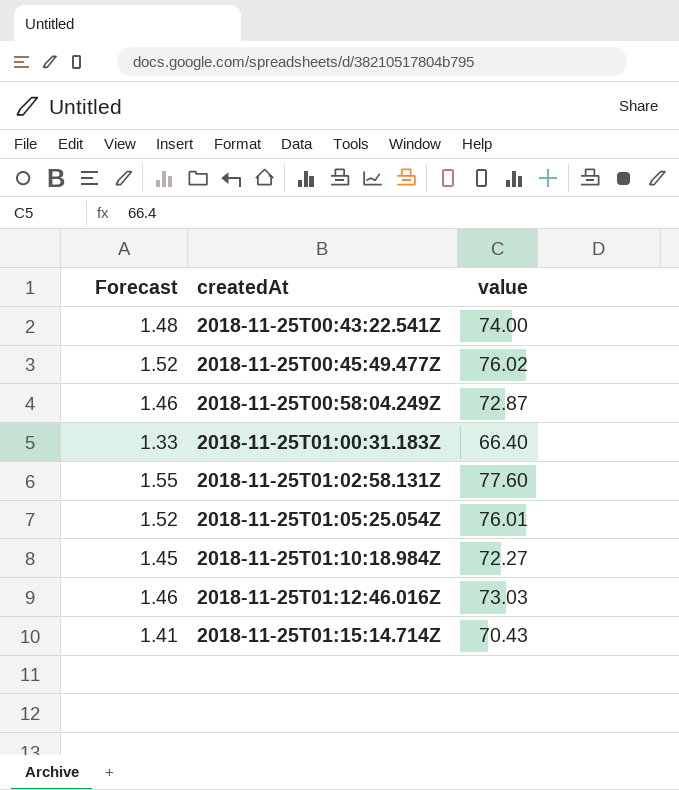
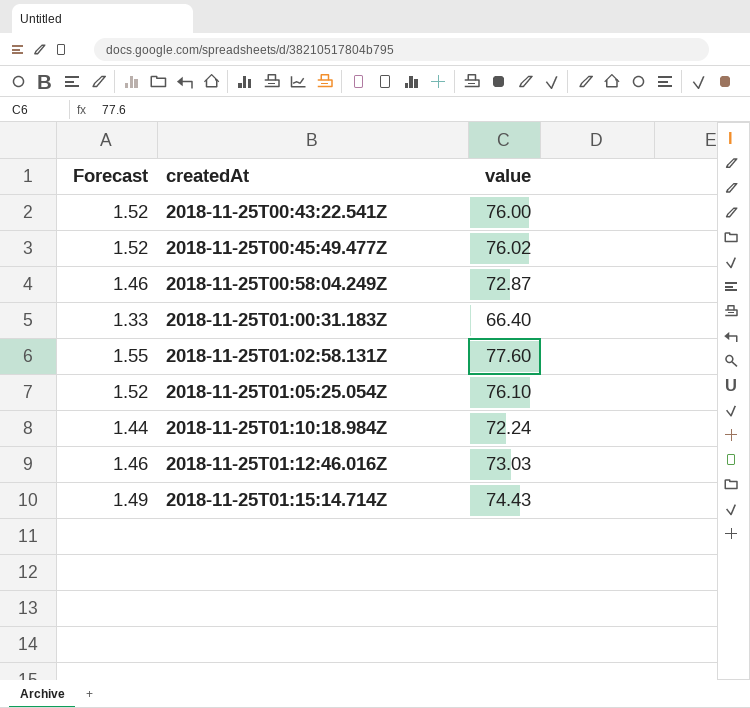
2018-11-25T00:43:22.541Z | Forecast: 1.48 -> 1.52
2018-11-25T00:43:22.541Z | value: 74.00 -> 76.00
2018-11-25T01:05:25.054Z | value: 76.01 -> 76.10
2018-11-25T01:10:18.984Z | Forecast: 1.45 -> 1.44
2018-11-25T01:10:18.984Z | value: 72.27 -> 72.24
2018-11-25T01:15:14.714Z | Forecast: 1.41 -> 1.49
2018-11-25T01:15:14.714Z | value: 70.43 -> 74.43

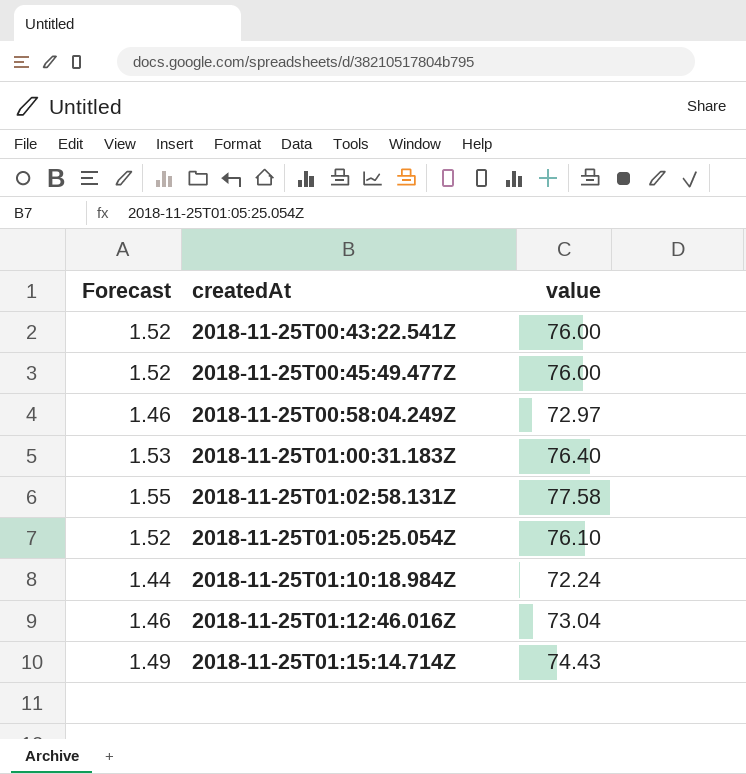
2018-11-25T00:45:49.477Z | value: 76.02 -> 76.00
2018-11-25T00:58:04.249Z | value: 72.87 -> 72.97
2018-11-25T01:00:31.183Z | Forecast: 1.33 -> 1.53
2018-11-25T01:00:31.183Z | value: 66.40 -> 76.40
2018-11-25T01:02:58.131Z | value: 77.60 -> 77.58
2018-11-25T01:12:46.016Z | value: 73.03 -> 73.04

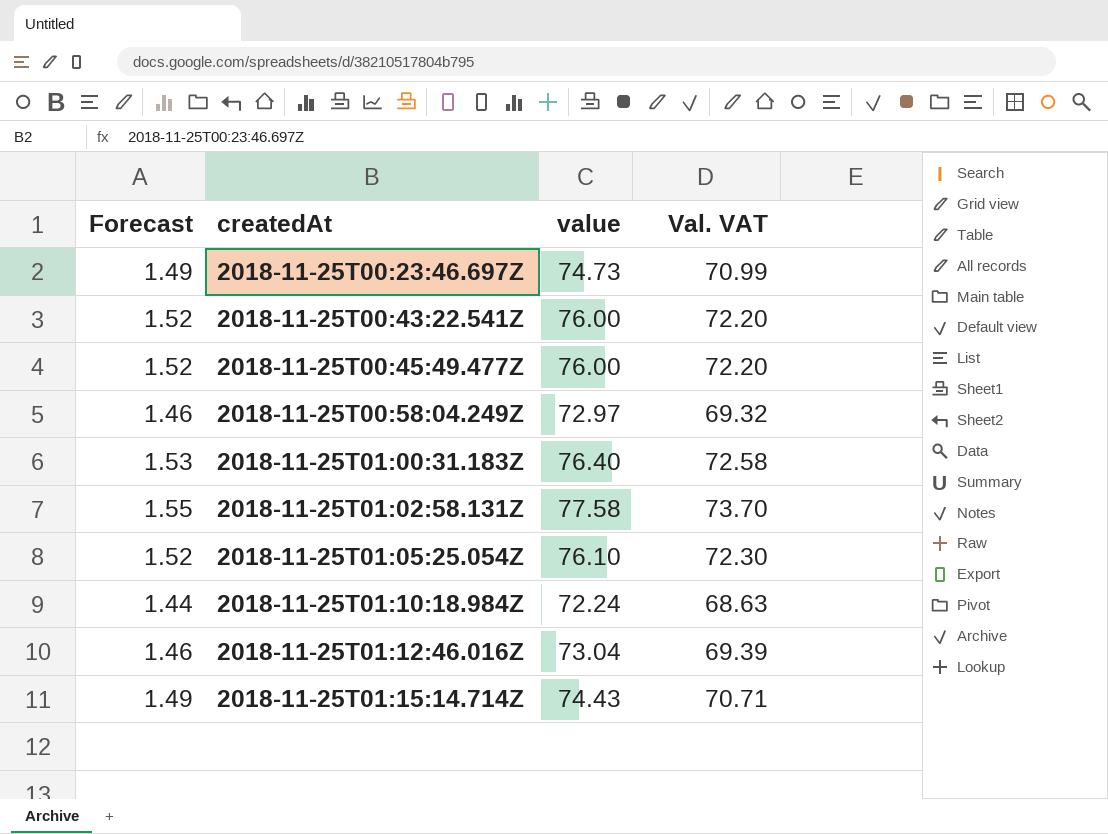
column Val. VAT | formula: none -> [value] * 0.95
row 2018-11-25T00:23:46.697Z: none -> 1.49 | 74.73 | 70.99

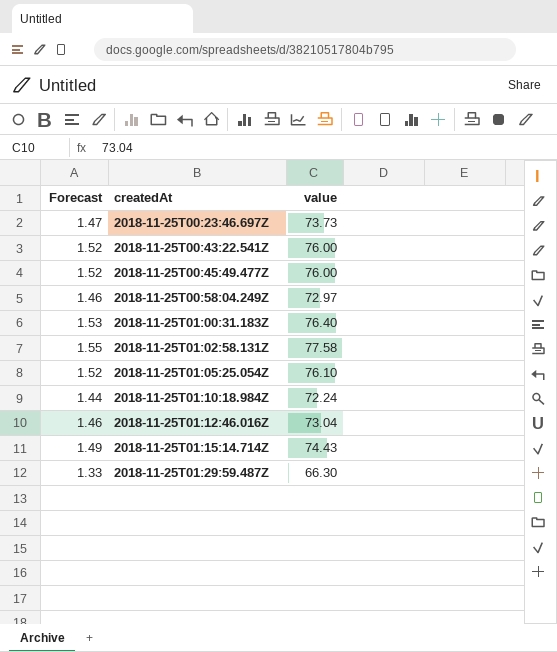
column Val. VAT | formula: [value] * 0.95 -> none
2018-11-25T00:23:46.697Z | Forecast: 1.49 -> 1.47
2018-11-25T00:23:46.697Z | value: 74.73 -> 73.73
row 2018-11-25T01:29:59.487Z: none -> 1.33 | 66.30

